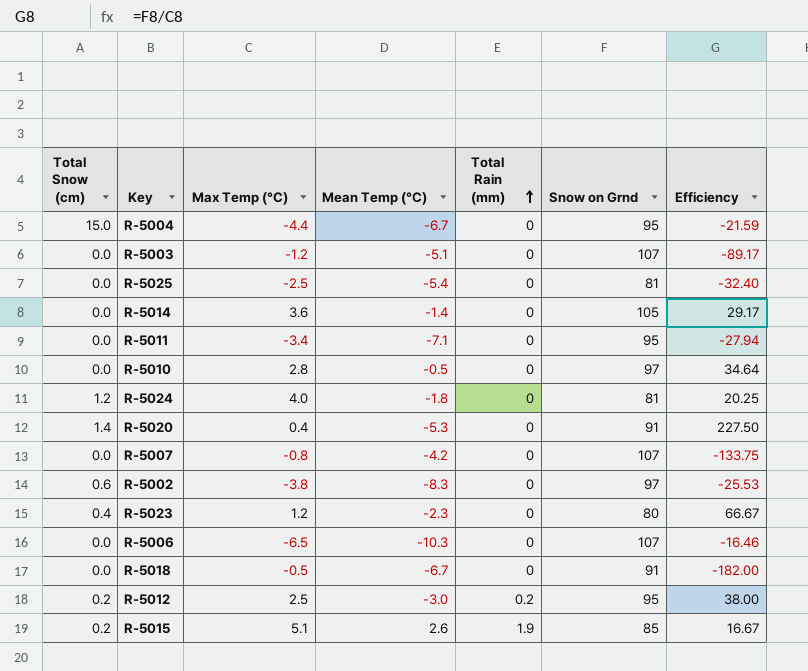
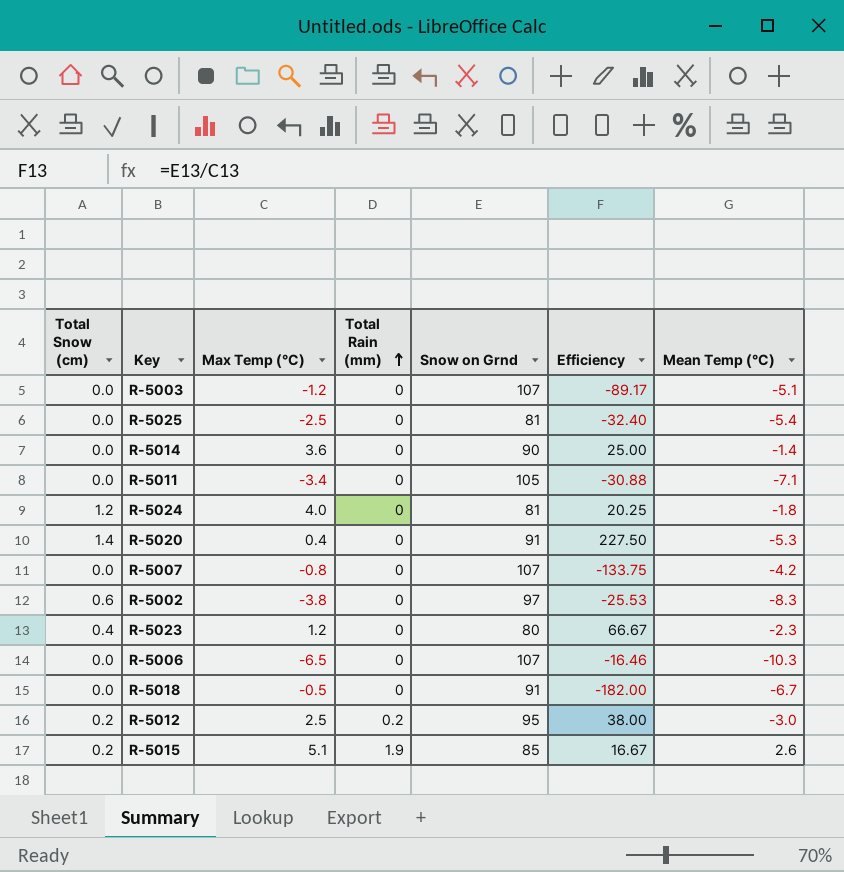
column Mean Temp (°C) | position: 4 -> 7
row R-5004: 15.0 | -4.4 | -6.7 | 0 | 95 | -21.59 -> none
row R-5010: 0.0 | 2.8 | -0.5 | 0 | 97 | 34.64 -> none
R-5014 | Snow on Grnd: 105 -> 90
R-5014 | Efficiency: 29.17 -> 25.00
R-5011 | Snow on Grnd: 95 -> 105
R-5011 | Efficiency: -27.94 -> -30.88

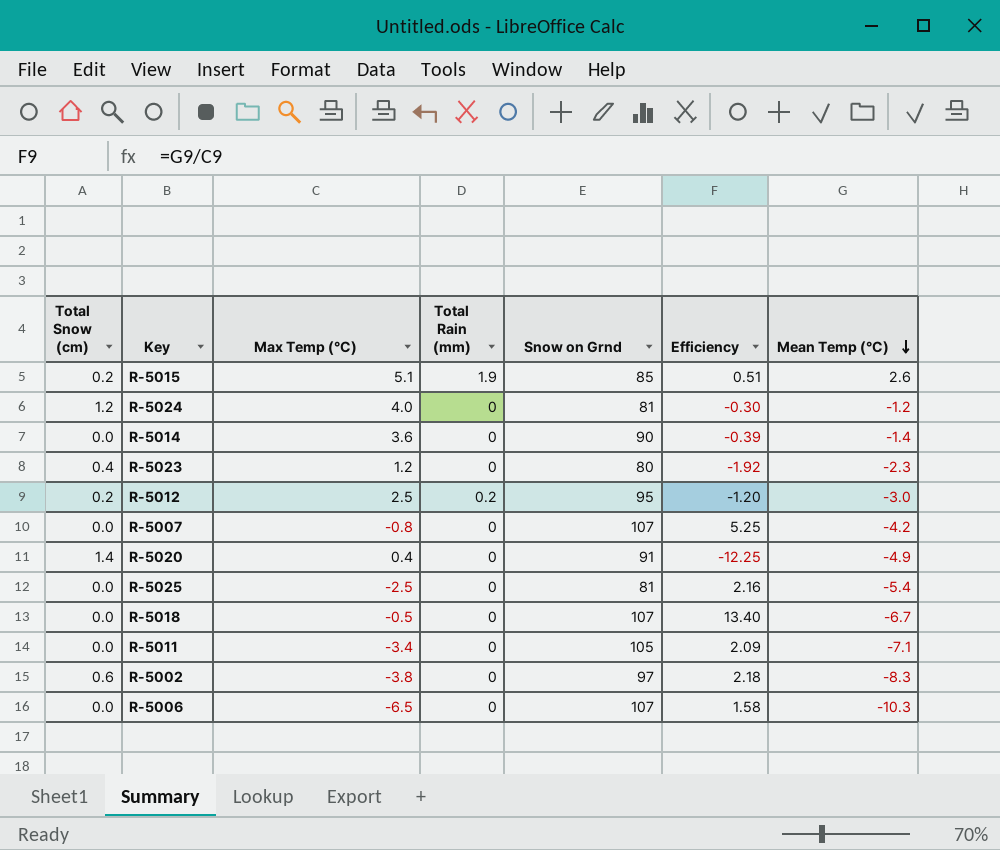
row order: Total Rain (mm) ascending -> Mean Temp (°C) descending
column Efficiency | formula: [Snow on Grnd] / [Max Temp (°C)] -> [Mean Temp (°C)] / [Max Temp (°C)]
row R-5003: 0.0 | -1.2 | 0 | 107 | -89.17 | -5.1 -> none
R-5024 | Mean Temp (°C): -1.8 -> -1.2
R-5020 | Mean Temp (°C): -5.3 -> -4.9
R-5018 | Snow on Grnd: 91 -> 107

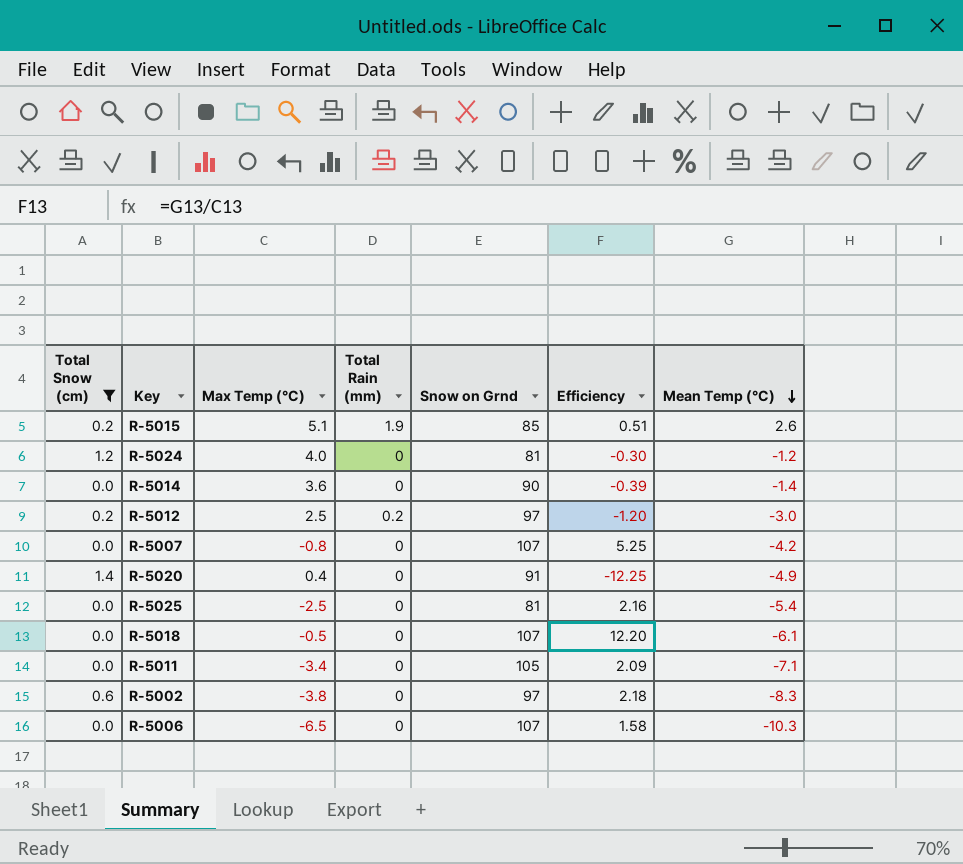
filter: none -> Total Snow (cm) != 0.4
R-5012 | Snow on Grnd: 95 -> 97
R-5018 | Efficiency: 13.40 -> 12.20
R-5018 | Mean Temp (°C): -6.7 -> -6.1

